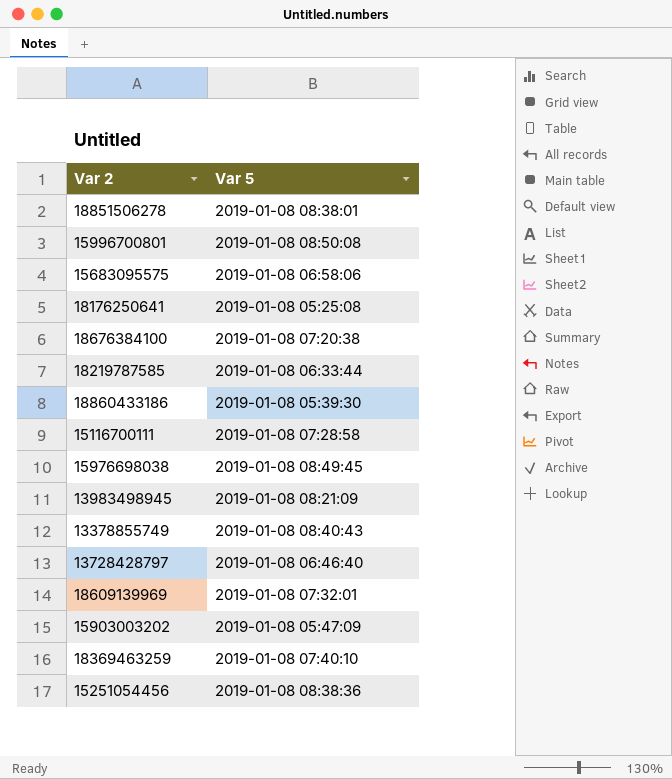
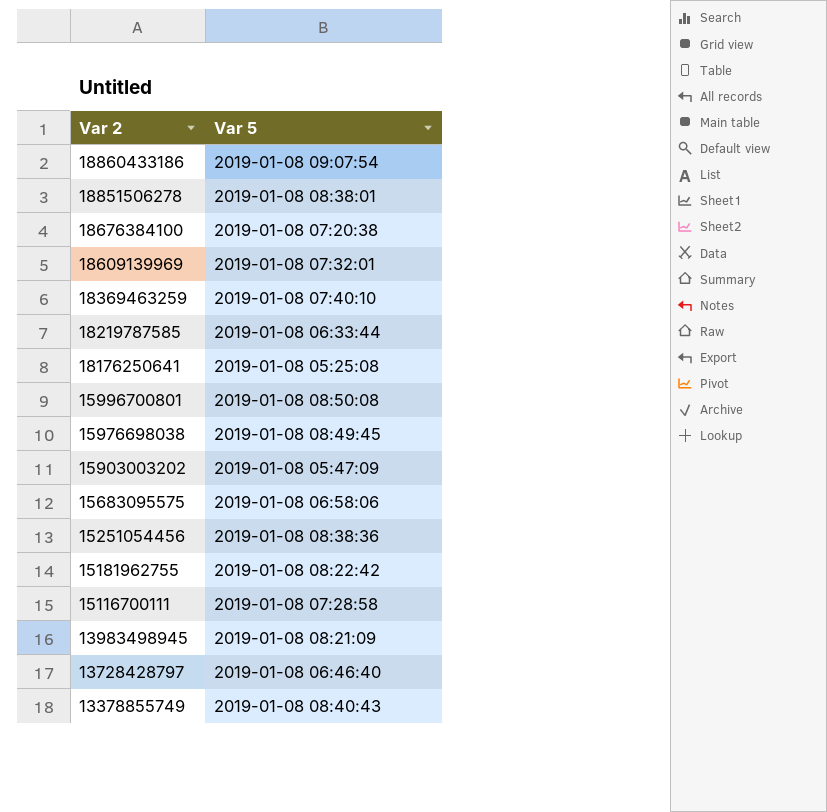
row order: none -> Var 2 descending
18860433186 | Var 5: 2019-01-08 05:39:30 -> 2019-01-08 09:07:54
row 15181962755: none -> 2019-01-08 08:22:42

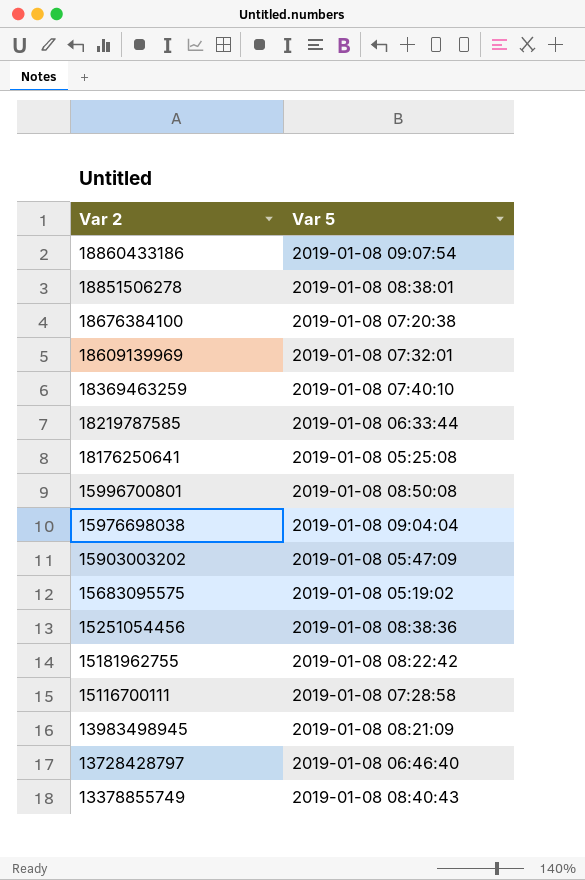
15976698038 | Var 5: 2019-01-08 08:49:45 -> 2019-01-08 09:04:04
15683095575 | Var 5: 2019-01-08 06:58:06 -> 2019-01-08 05:19:02

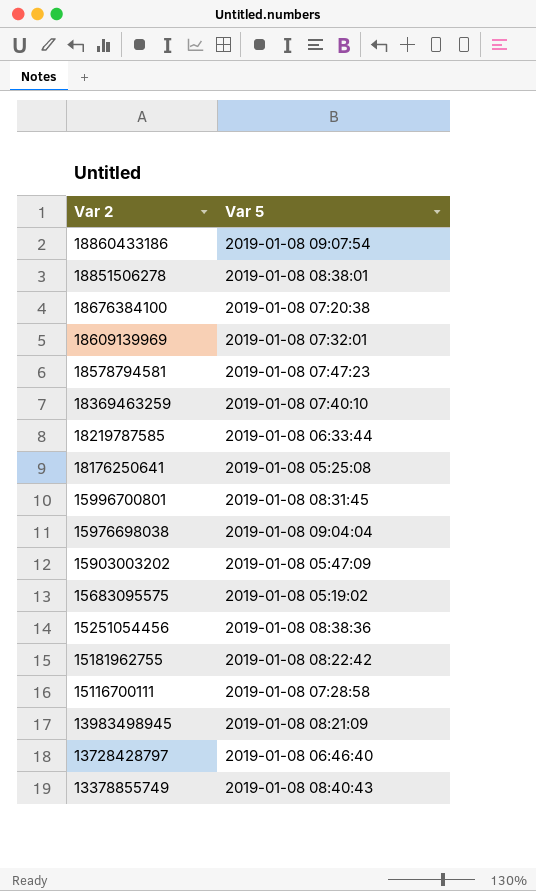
row 18578794581: none -> 2019-01-08 07:47:23
15996700801 | Var 5: 2019-01-08 08:50:08 -> 2019-01-08 08:31:45

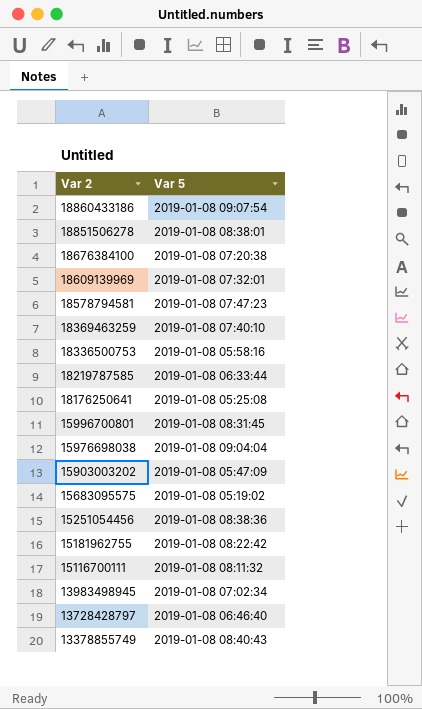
row 18336500753: none -> 2019-01-08 05:58:16
15116700111 | Var 5: 2019-01-08 07:28:58 -> 2019-01-08 08:11:32
13983498945 | Var 5: 2019-01-08 08:21:09 -> 2019-01-08 07:02:34

